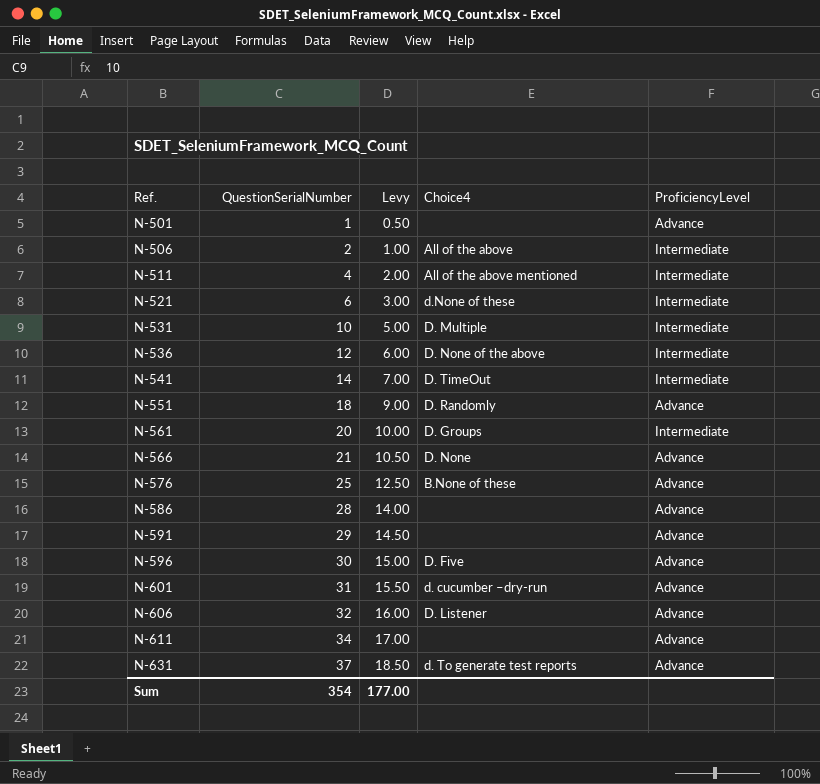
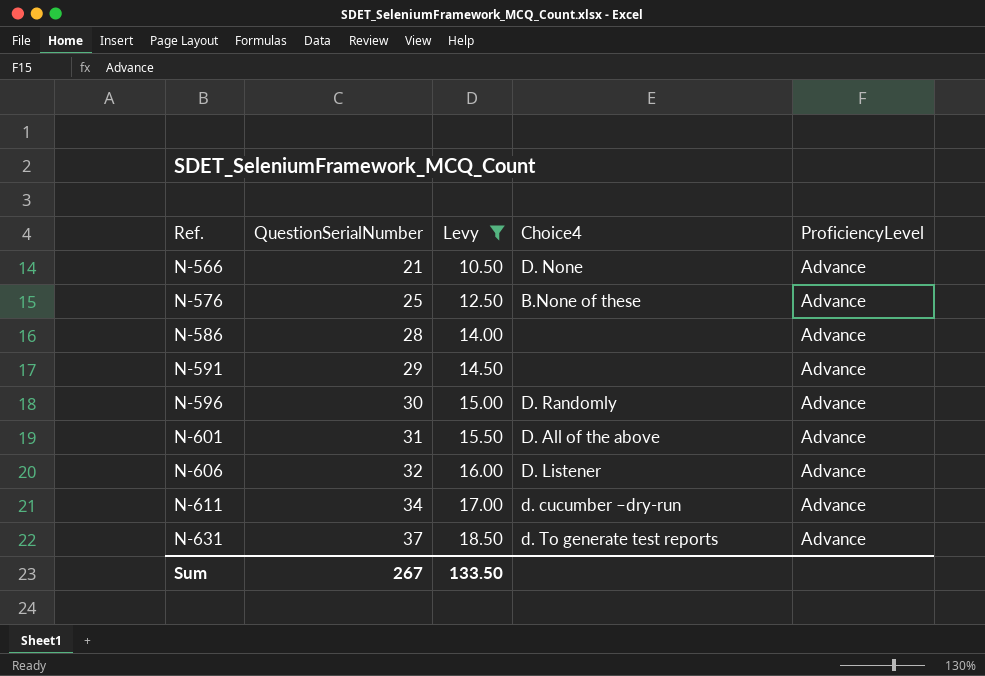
filter: none -> Levy >= 10.50
N-596 | Choice4: D. Five -> D. Randomly
N-601 | Choice4: d. cucumber –dry-run -> D. All of the above
N-611 | Choice4: none -> d. cucumber –dry-run
Sum | QuestionSerialNumber: 354 -> 267
Sum | Levy: 177.00 -> 133.50

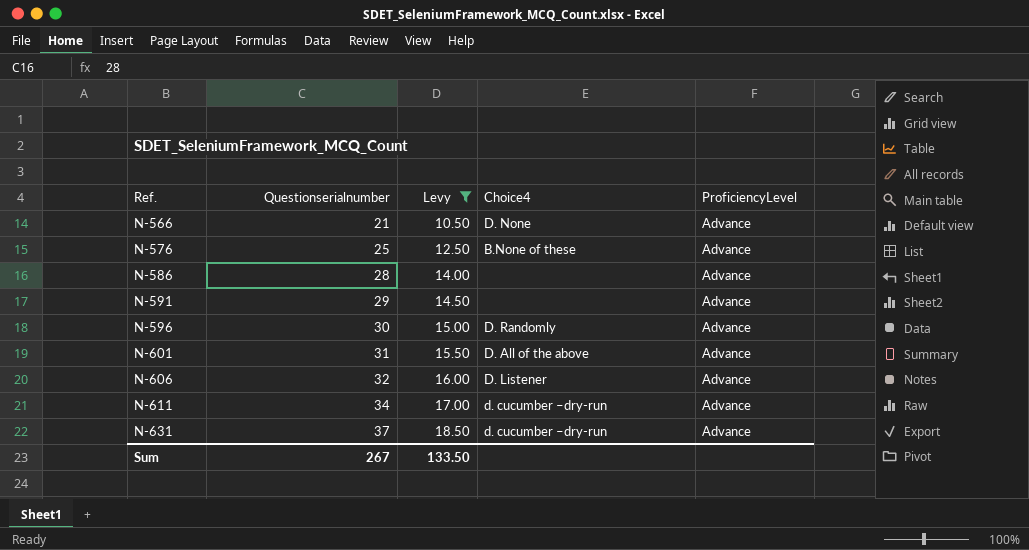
column name: QuestionSerialNumber -> Questionserialnumber
N-631 | Choice4: d. To generate test reports -> d. cucumber –dry-run

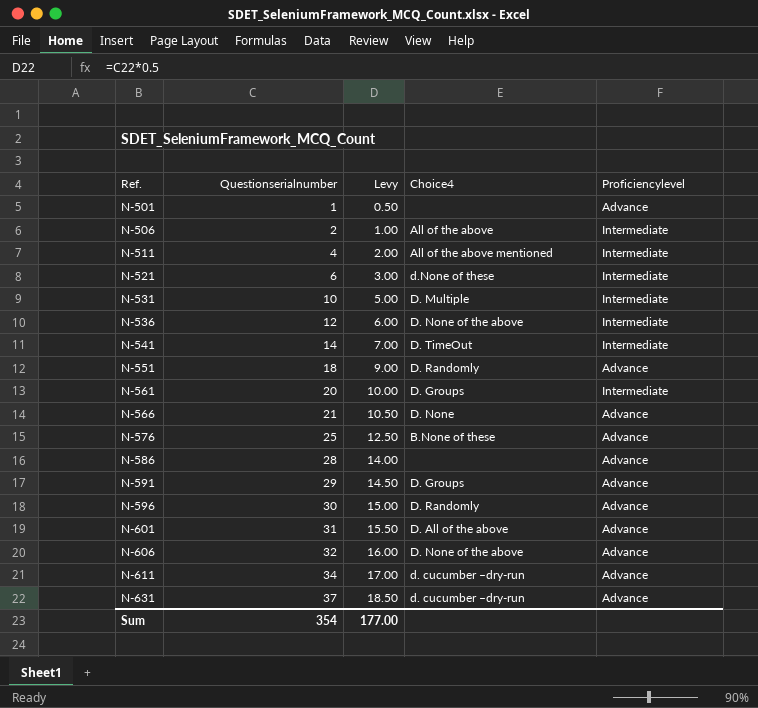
filter: Levy >= 10.50 -> none
column name: ProficiencyLevel -> Proficiencylevel
N-591 | Choice4: none -> D. Groups
N-606 | Choice4: D. Listener -> D. None of the above
Sum | Questionserialnumber: 267 -> 354
Sum | Levy: 133.50 -> 177.00

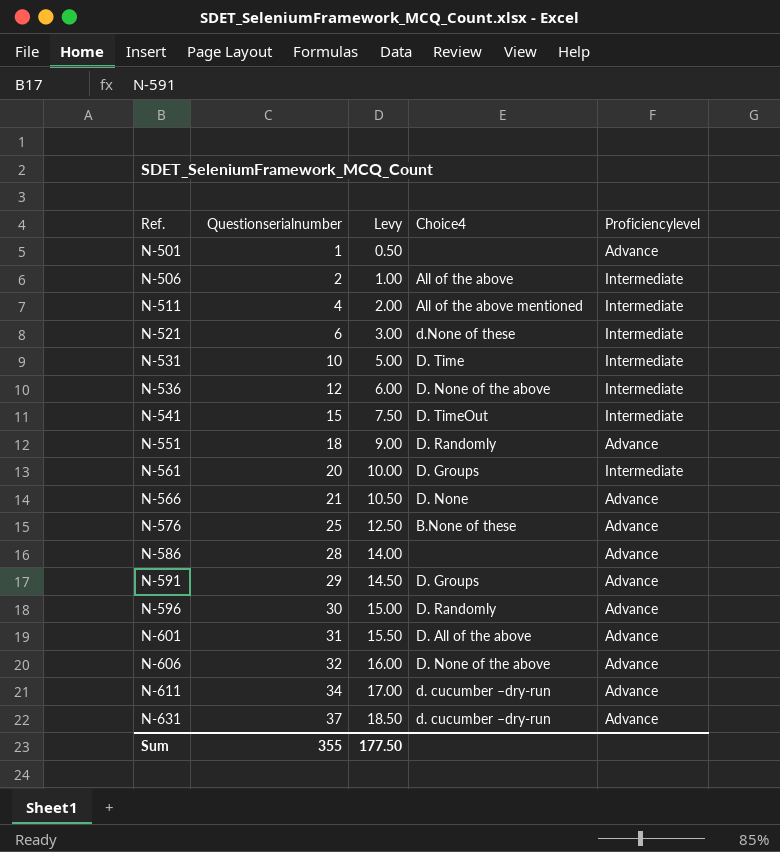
N-531 | Choice4: D. Multiple -> D. Time
N-541 | Questionserialnumber: 14 -> 15
N-541 | Levy: 7.00 -> 7.50
Sum | Questionserialnumber: 354 -> 355
Sum | Levy: 177.00 -> 177.50

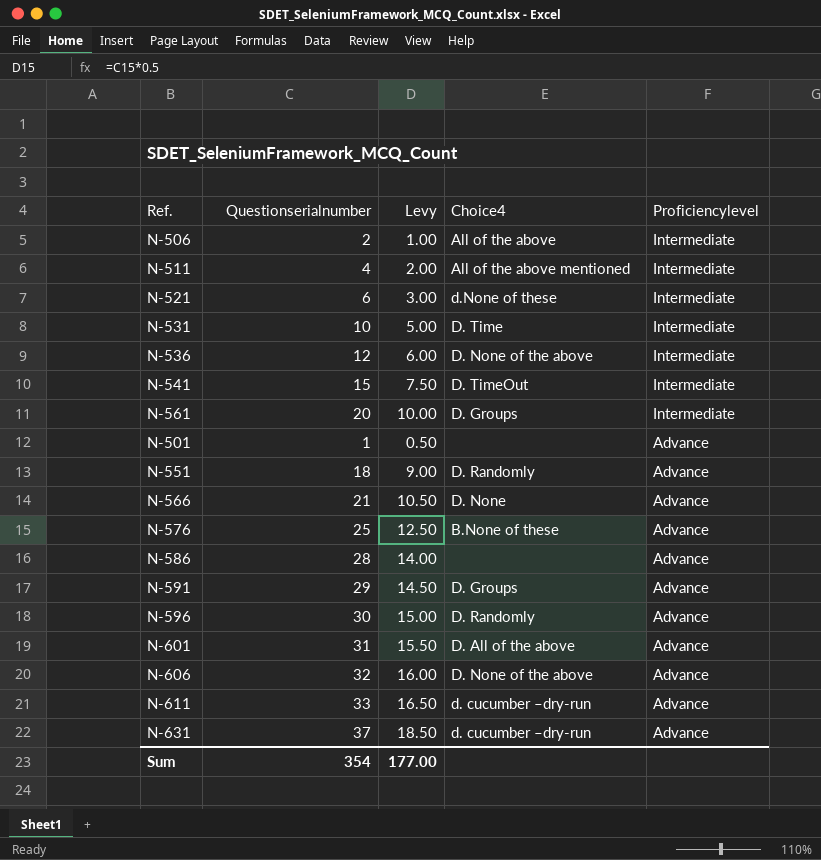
row order: Ref. ascending -> Proficiencylevel descending
N-611 | Questionserialnumber: 34 -> 33
N-611 | Levy: 17.00 -> 16.50
Sum | Questionserialnumber: 355 -> 354
Sum | Levy: 177.50 -> 177.00

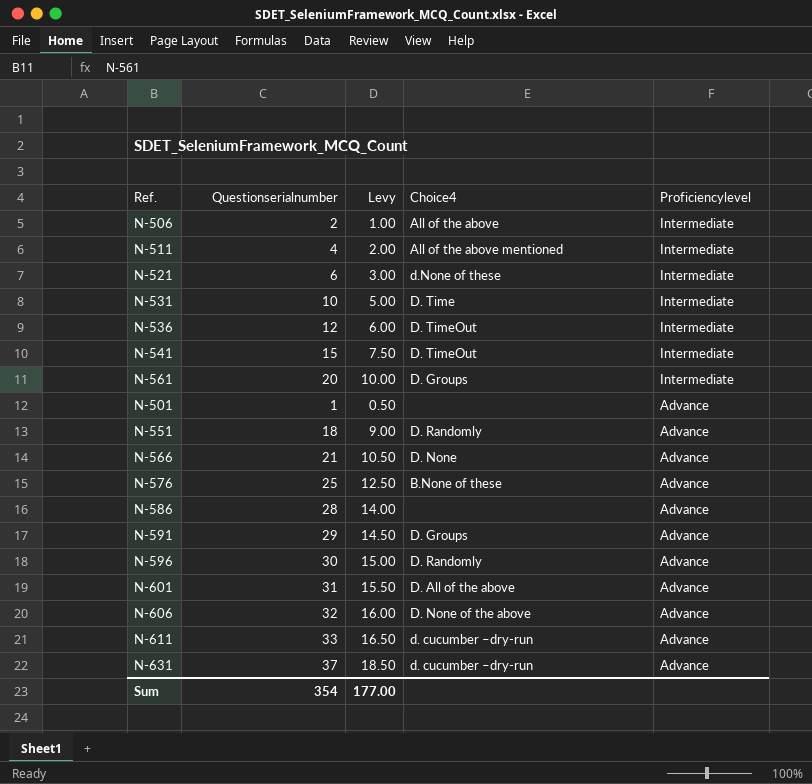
N-536 | Choice4: D. None of the above -> D. TimeOut

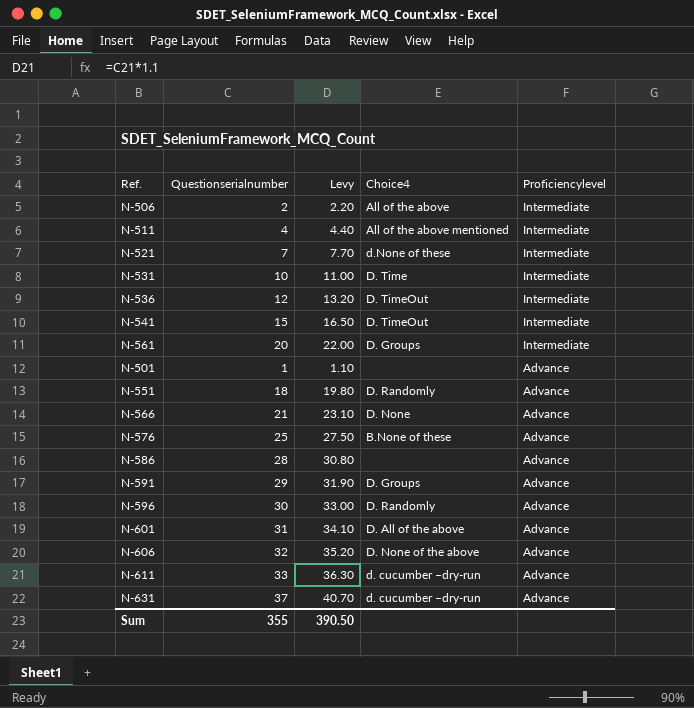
column Levy | formula: [Questionserialnumber] * 0.5 -> [Questionserialnumber] * 1.1
N-521 | Questionserialnumber: 6 -> 7
Sum | Questionserialnumber: 354 -> 355
Sum | Levy: 177.00 -> 390.50

